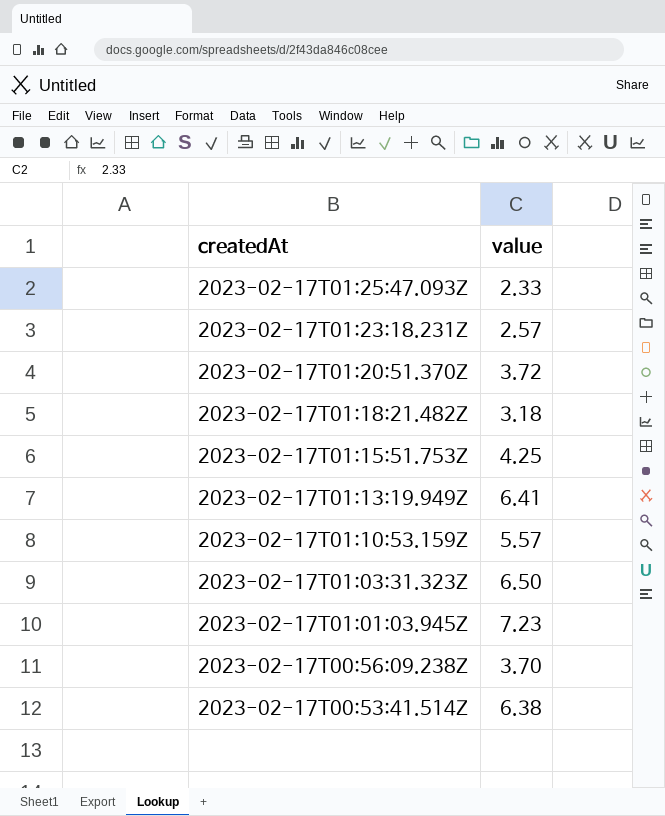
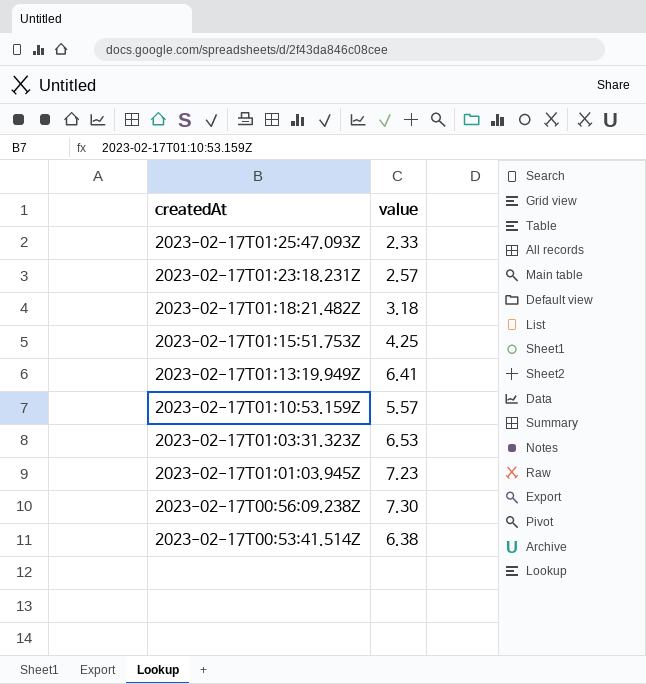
row 2023-02-17T01:20:51.370Z: 3.72 -> none
2023-02-17T01:03:31.323Z | value: 6.50 -> 6.53
2023-02-17T00:56:09.238Z | value: 3.70 -> 7.30

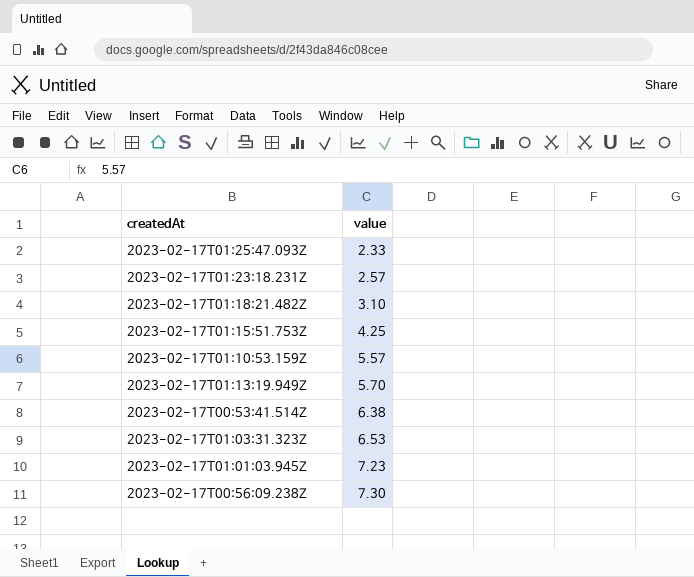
row order: createdAt descending -> value ascending
2023-02-17T01:18:21.482Z | value: 3.18 -> 3.10
2023-02-17T01:13:19.949Z | value: 6.41 -> 5.70

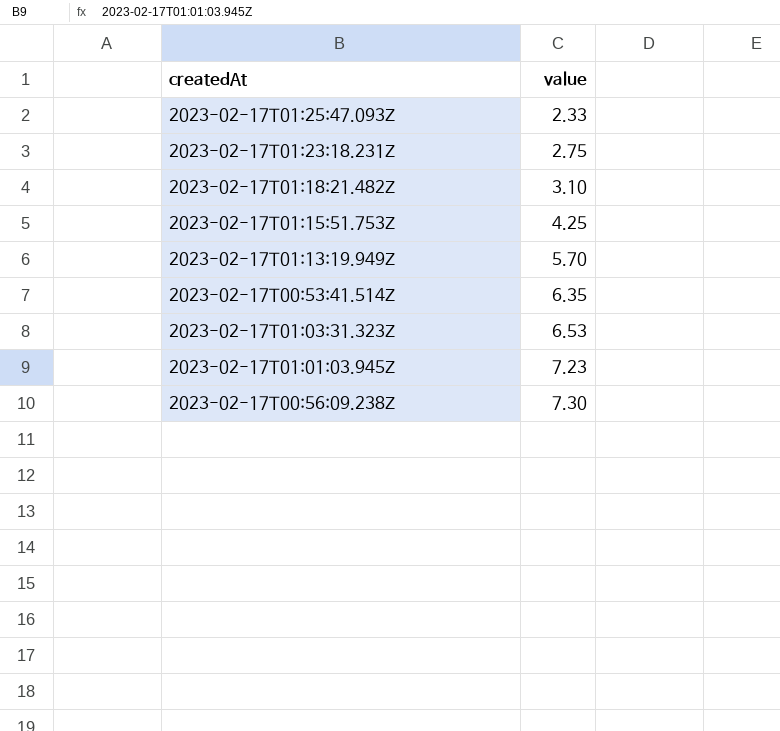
row 2023-02-17T01:10:53.159Z: 5.57 -> none
2023-02-17T01:23:18.231Z | value: 2.57 -> 2.75
2023-02-17T00:53:41.514Z | value: 6.38 -> 6.35

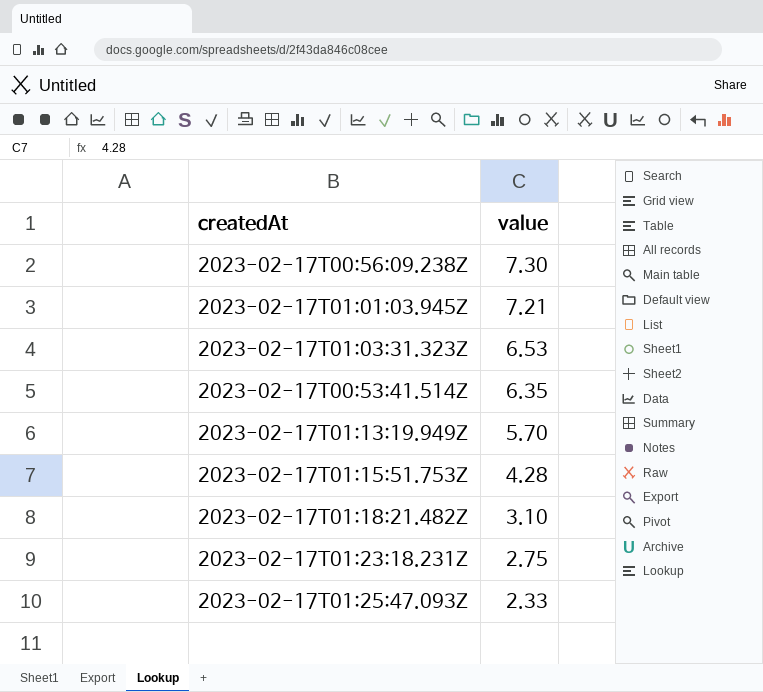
row order: value ascending -> value descending
2023-02-17T01:01:03.945Z | value: 7.23 -> 7.21
2023-02-17T01:15:51.753Z | value: 4.25 -> 4.28

